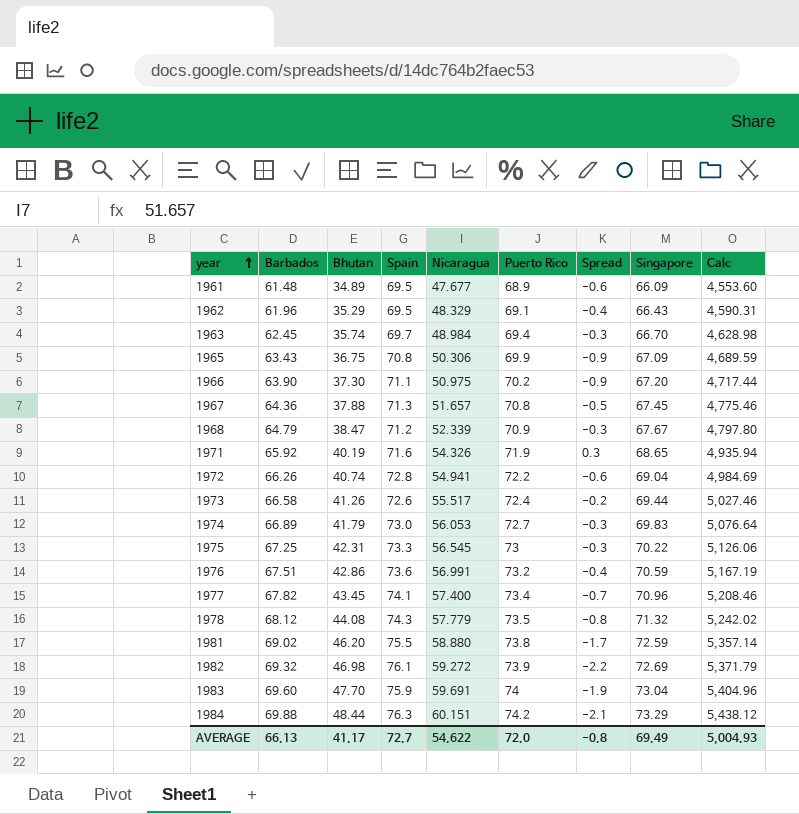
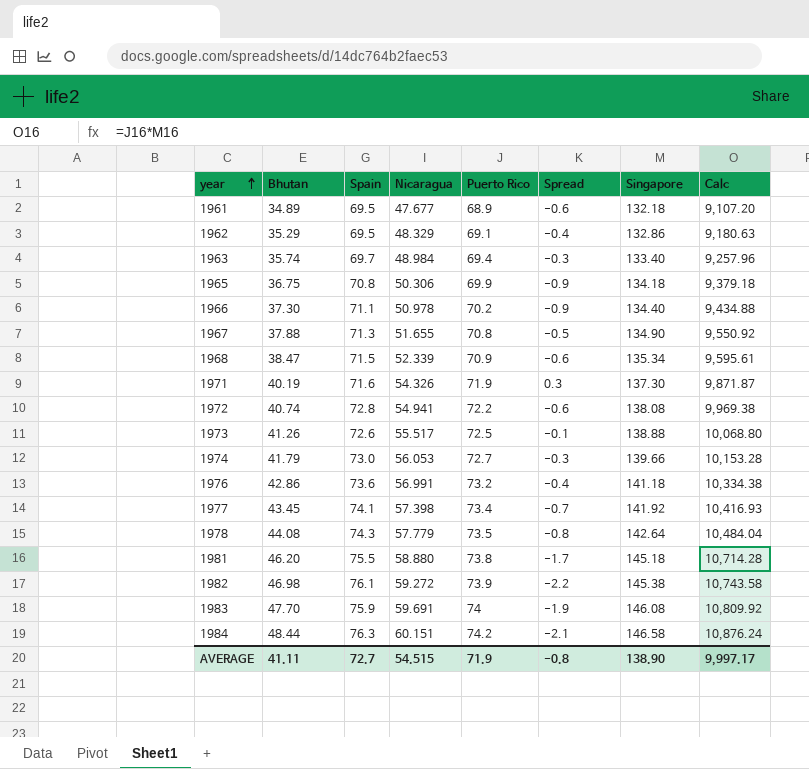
column Barbados | position: 2 -> none
row 1975: 67.25 | 42.31 | 73.3 | 56.545 | 73 | -0.3 | 70.22 | 5,126.06 -> none
1961 | Singapore: 66.09 -> 132.18
1961 | Calc: 4,553.60 -> 9,107.20
1962 | Singapore: 66.43 -> 132.86
1962 | Calc: 4,590.31 -> 9,180.63
1963 | Singapore: 66.70 -> 133.40
1963 | Calc: 4,628.98 -> 9,257.96
1965 | Singapore: 67.09 -> 134.18
1965 | Calc: 4,689.59 -> 9,379.18
1966 | Nicaragua: 50.975 -> 50.978
1966 | Singapore: 67.20 -> 134.40
1966 | Calc: 4,717.44 -> 9,434.88
1967 | Nicaragua: 51.657 -> 51.655
1967 | Singapore: 67.45 -> 134.90
1967 | Calc: 4,775.46 -> 9,550.92
1968 | Spain: 71.2 -> 71.5
1968 | Spread: -0.3 -> -0.6
1968 | Singapore: 67.67 -> 135.34
1968 | Calc: 4,797.80 -> 9,595.61
1971 | Singapore: 68.65 -> 137.30
1971 | Calc: 4,935.94 -> 9,871.87
1972 | Singapore: 69.04 -> 138.08
1972 | Calc: 4,984.69 -> 9,969.38
1973 | Puerto Rico: 72.4 -> 72.5
1973 | Spread: -0.2 -> -0.1
1973 | Singapore: 69.44 -> 138.88
1973 | Calc: 5,027.46 -> 10,068.80
1974 | Singapore: 69.83 -> 139.66
1974 | Calc: 5,076.64 -> 10,153.28
1976 | Singapore: 70.59 -> 141.18
1976 | Calc: 5,167.19 -> 10,334.38
1977 | Nicaragua: 57.400 -> 57.398
1977 | Singapore: 70.96 -> 141.92
1977 | Calc: 5,208.46 -> 10,416.93
1978 | Singapore: 71.32 -> 142.64
1978 | Calc: 5,242.02 -> 10,484.04
1981 | Singapore: 72.59 -> 145.18
1981 | Calc: 5,357.14 -> 10,714.28
1982 | Singapore: 72.69 -> 145.38
1982 | Calc: 5,371.79 -> 10,743.58
1983 | Singapore: 73.04 -> 146.08
1983 | Calc: 5,404.96 -> 10,809.92
1984 | Singapore: 73.29 -> 146.58
1984 | Calc: 5,438.12 -> 10,876.24
AVERAGE | Bhutan: 41.17 -> 41.11
AVERAGE | Nicaragua: 54.622 -> 54.515
AVERAGE | Puerto Rico: 72.0 -> 71.9
AVERAGE | Singapore: 69.49 -> 138.90
AVERAGE | Calc: 5,004.93 -> 9,997.17

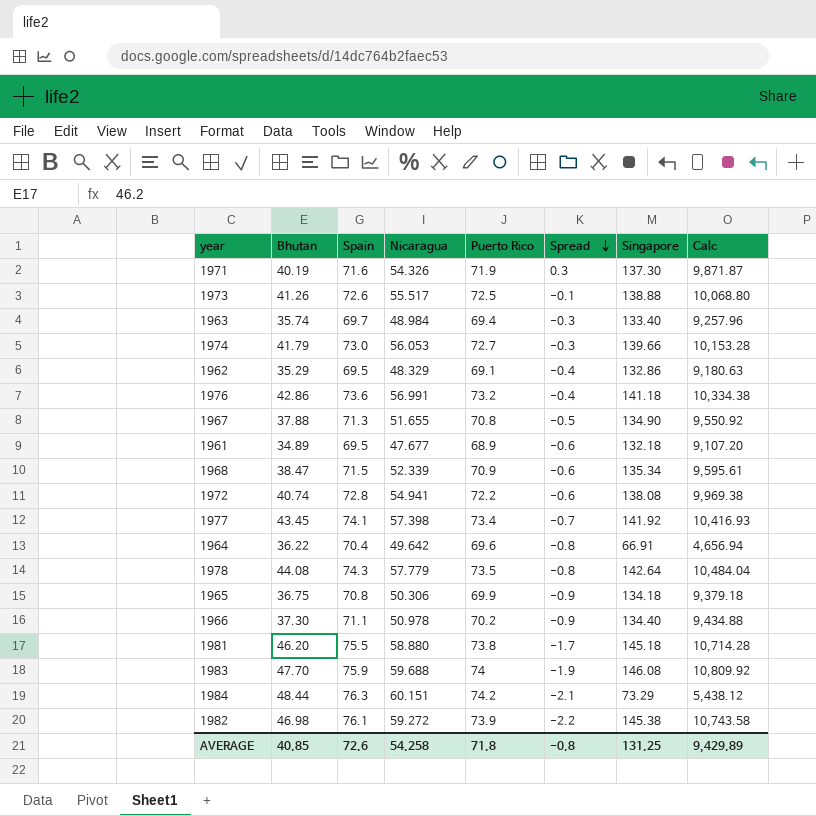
row order: year ascending -> Spread descending
row 1964: none -> 36.22 | 70.4 | 49.642 | 69.6 | -0.8 | 66.91 | 4,656.94
1983 | Nicaragua: 59.691 -> 59.688
1984 | Singapore: 146.58 -> 73.29
1984 | Calc: 10,876.24 -> 5,438.12
AVERAGE | Bhutan: 41.11 -> 40.85
AVERAGE | Spain: 72.7 -> 72.6
AVERAGE | Nicaragua: 54.515 -> 54.258
AVERAGE | Puerto Rico: 71.9 -> 71.8
AVERAGE | Singapore: 138.90 -> 131.25
AVERAGE | Calc: 9,997.17 -> 9,429.89

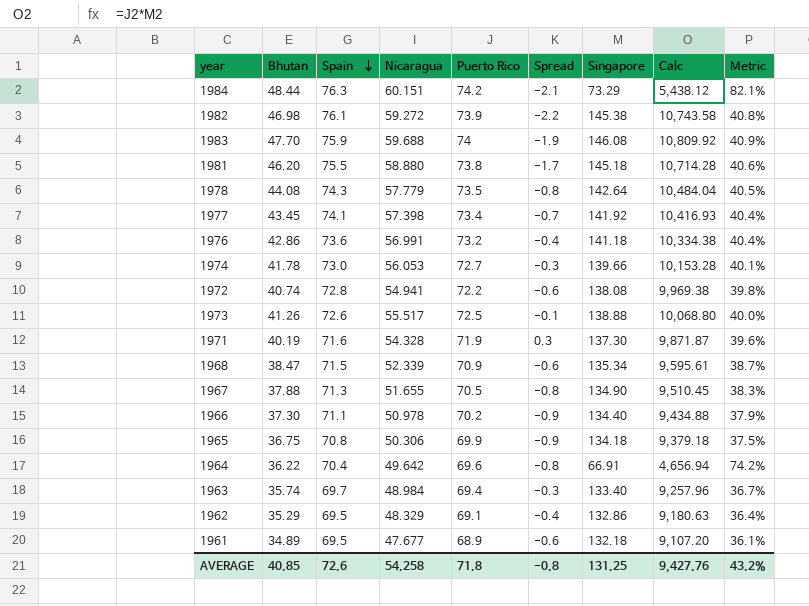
row order: Spread descending -> Spain descending
column Metric | formula: none -> [Nicaragua] / [Singapore]
1974 | Bhutan: 41.79 -> 41.78
1971 | Nicaragua: 54.326 -> 54.328
1967 | Puerto Rico: 70.8 -> 70.5
1967 | Spread: -0.5 -> -0.8
1967 | Calc: 9,550.92 -> 9,510.45
AVERAGE | Calc: 9,429.89 -> 9,427.76

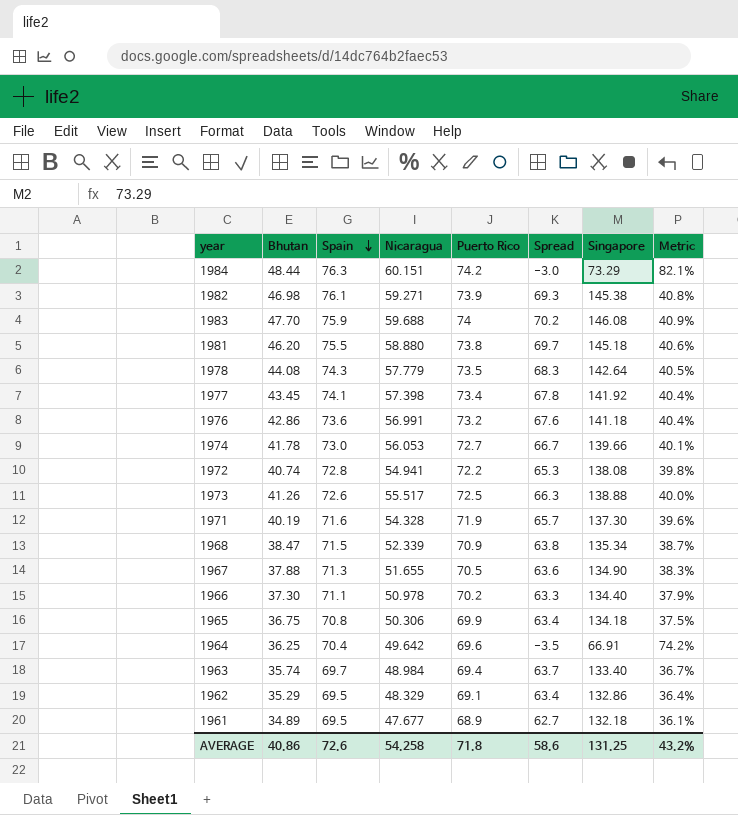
column Calc | formula: [Puerto Rico] * [Singapore] -> none
column Spread | formula: [Puerto Rico] - [Spain] -> [Singapore] - [Spain]
1982 | Nicaragua: 59.272 -> 59.271
1964 | Bhutan: 36.22 -> 36.25
AVERAGE | Bhutan: 40.85 -> 40.86
AVERAGE | Spread: -0.8 -> 58.6

